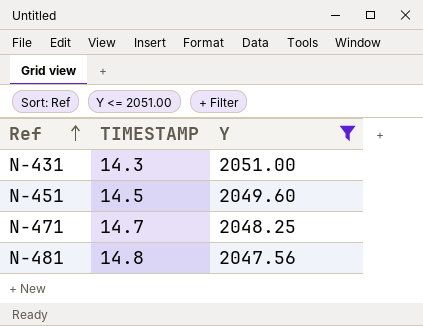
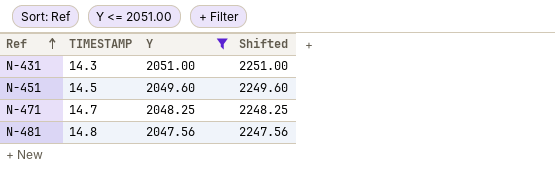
column Shifted | formula: none -> [Y] + 200

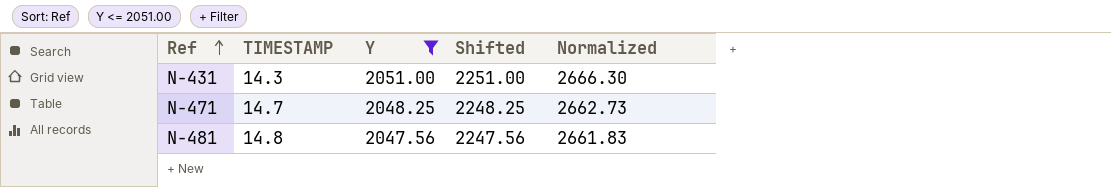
column Normalized | formula: none -> [Y] * 1.3
row N-451: 14.5 | 2049.60 | 2249.60 -> none

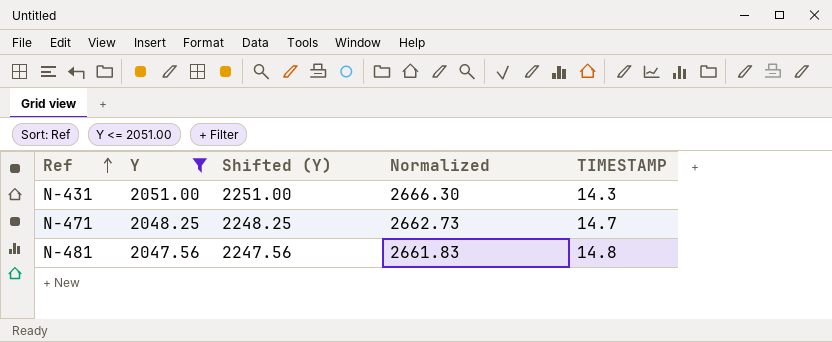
column name: Shifted -> Shifted (Y)
column TIMESTAMP | position: 2 -> 5

